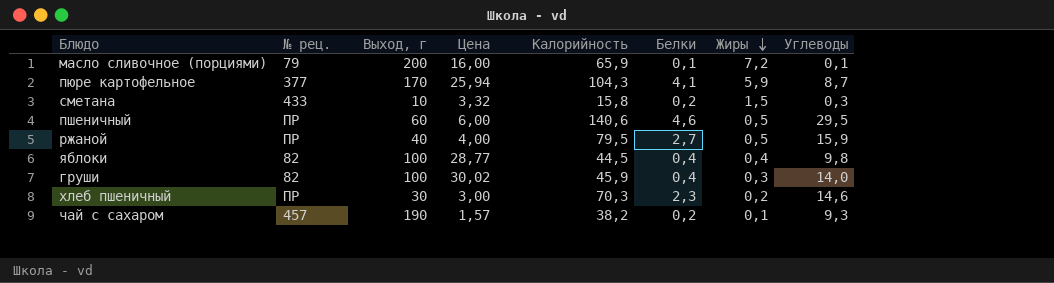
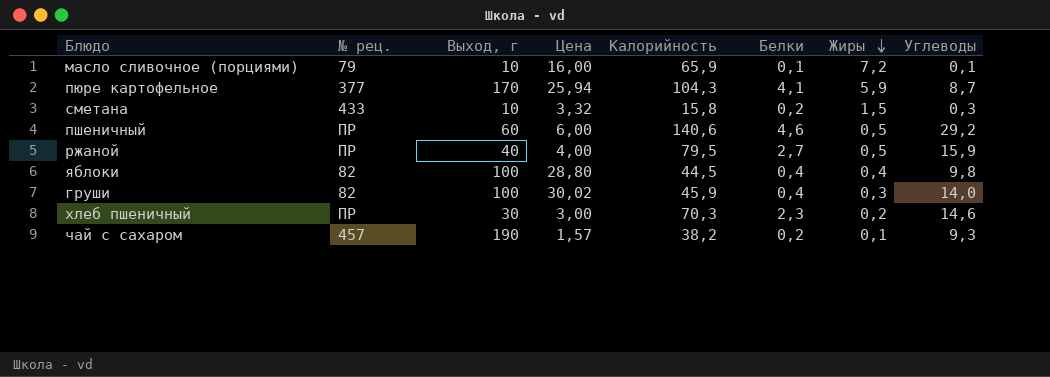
масло сливочное (порциями) | Выход, г: 200 -> 10
пшеничный | Углеводы: 29,5 -> 29,2
яблоки | Цена: 28,77 -> 28,80

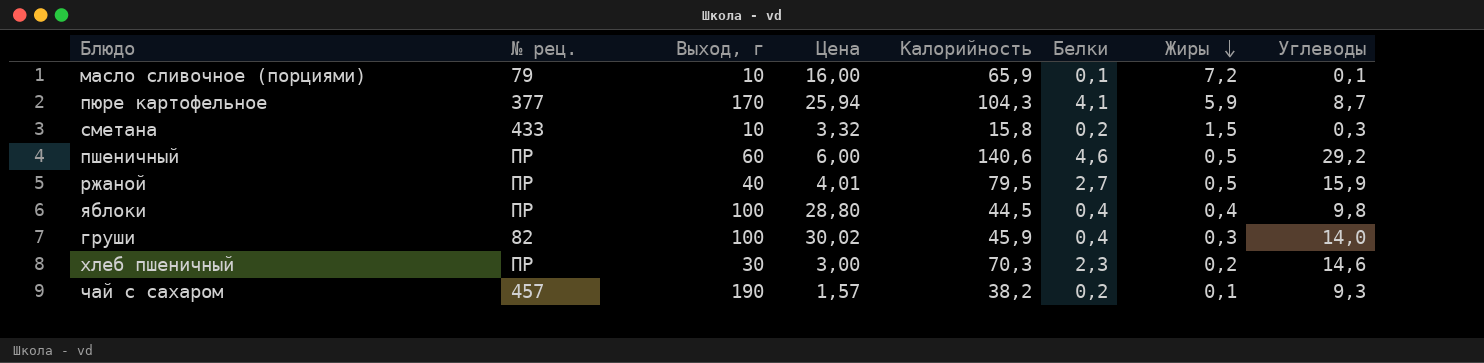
ржаной | Цена: 4,00 -> 4,01
яблоки | № рец.: 82 -> ПР

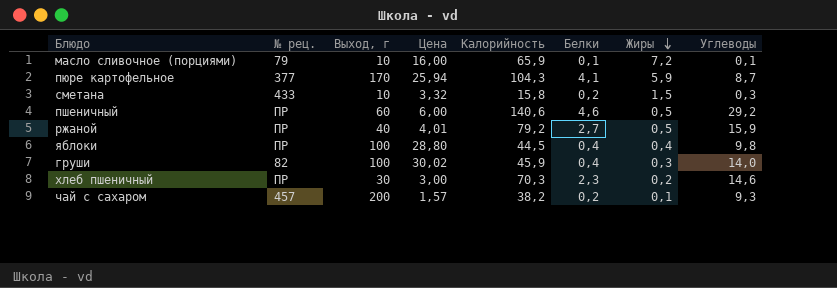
ржаной | Калорийность: 79,5 -> 79,2
чай с сахаром | Выход, г: 190 -> 200

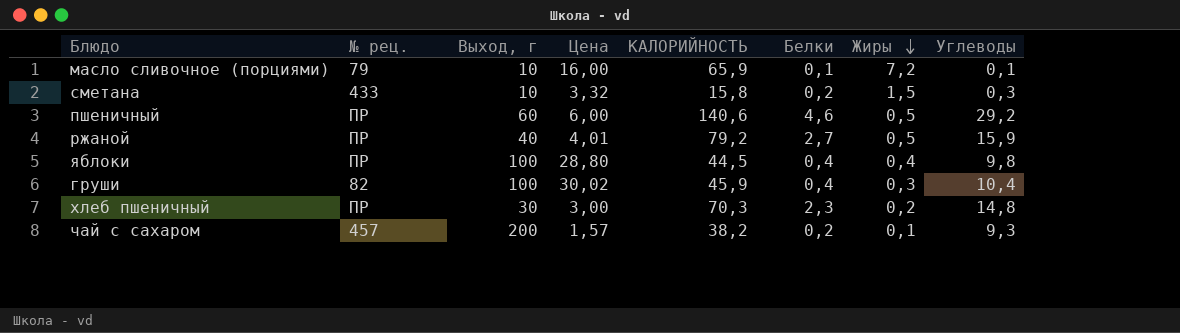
column name: Калорийность -> КАЛОРИЙНОСТЬ
row пюре картофельное: 377 | 170 | 25,94 | 104,3 | 4,1 | 5,9 | 8,7 -> none
груши | Углеводы: 14,0 -> 10,4
хлеб пшеничный | Углеводы: 14,6 -> 14,8

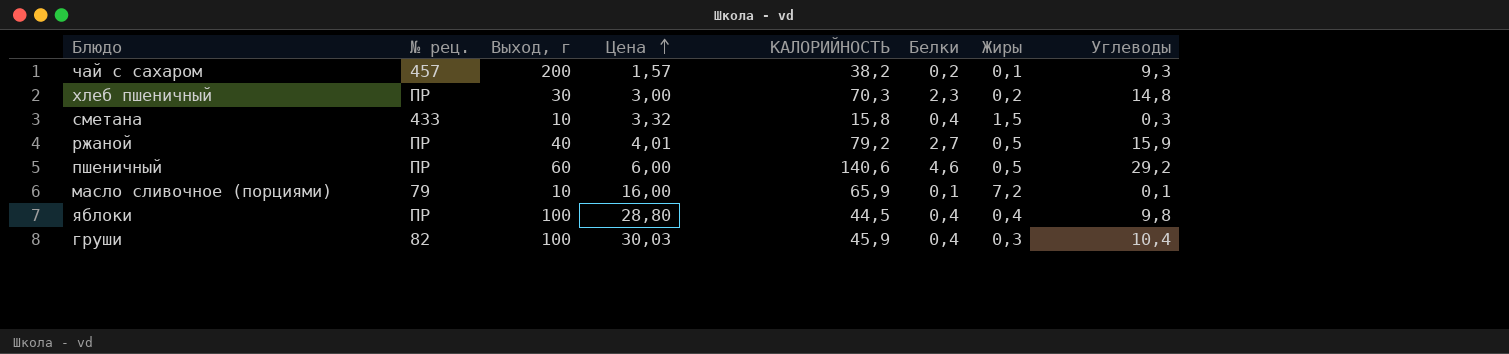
row order: Жиры descending -> Цена ascending
сметана | Белки: 0,2 -> 0,4
груши | Цена: 30,02 -> 30,03

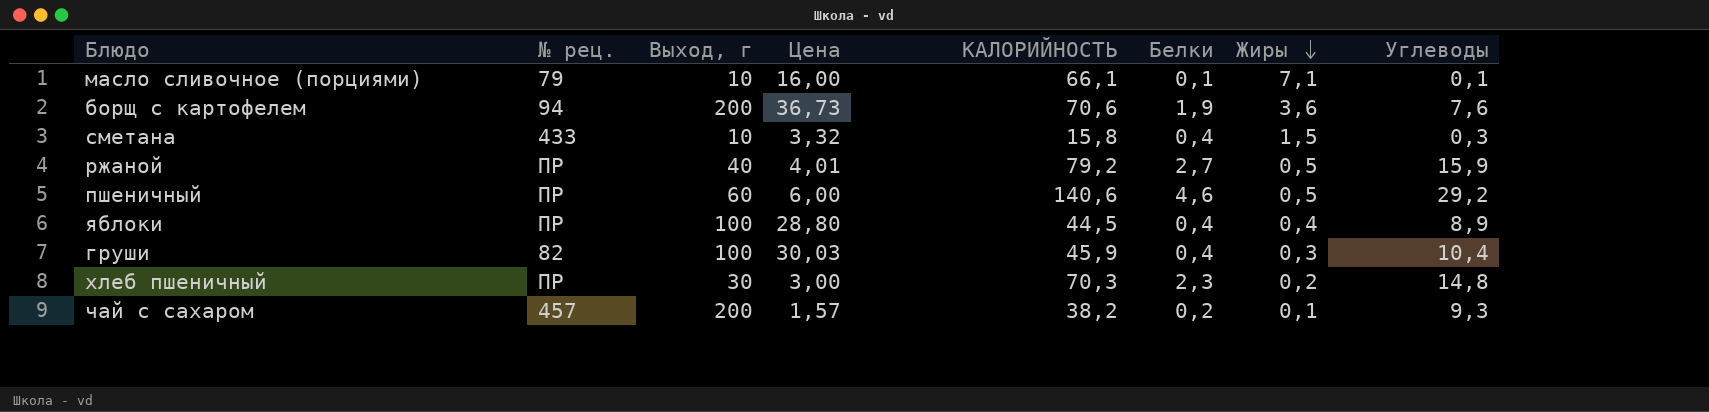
row order: Цена ascending -> Жиры descending
масло сливочное (порциями) | КАЛОРИЙНОСТЬ: 65,9 -> 66,1
масло сливочное (порциями) | Жиры: 7,2 -> 7,1
row борщ с картофелем: none -> 94 | 200 | 36,73 | 70,6 | 1,9 | 3,6 | 7,6
яблоки | Углеводы: 9,8 -> 8,9

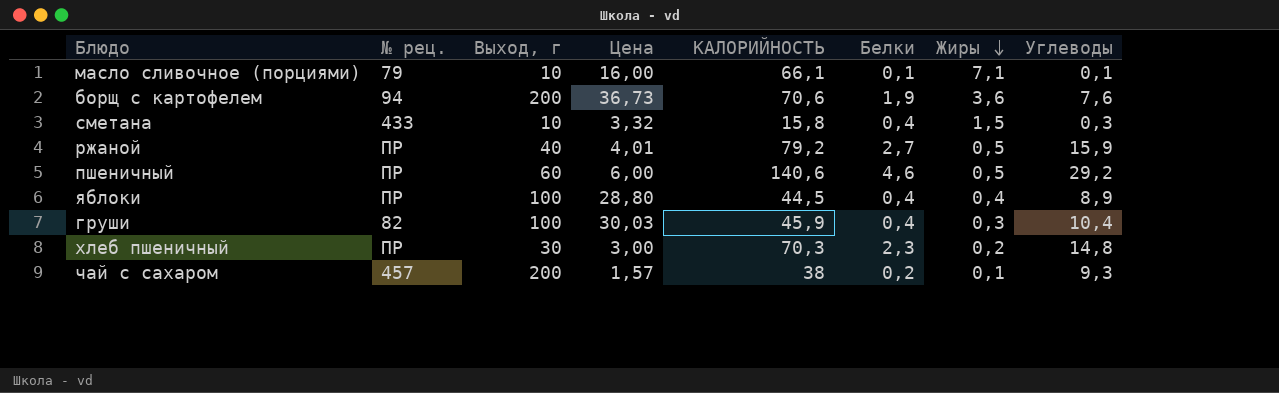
чай с сахаром | КАЛОРИЙНОСТЬ: 38,2 -> 38

